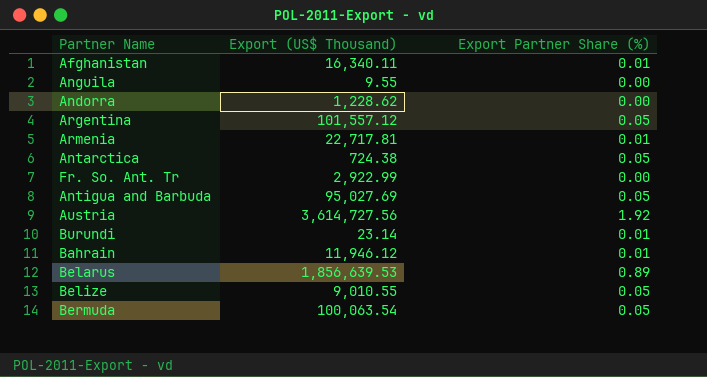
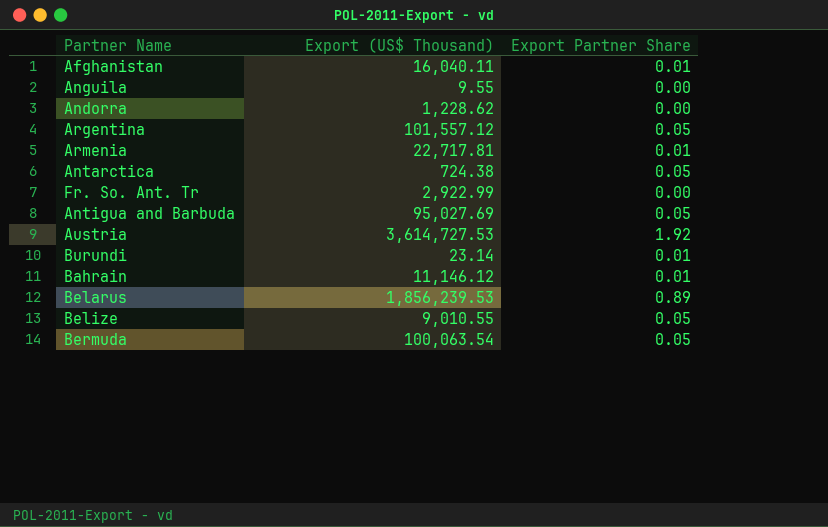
column name: Export Partner Share (%) -> Export Partner Share
Afghanistan | Export (US$ Thousand): 16,340.11 -> 16,040.11
Austria | Export (US$ Thousand): 3,614,727.56 -> 3,614,727.53
Bahrain | Export (US$ Thousand): 11,946.12 -> 11,146.12
Belarus | Export (US$ Thousand): 1,856,639.53 -> 1,856,239.53

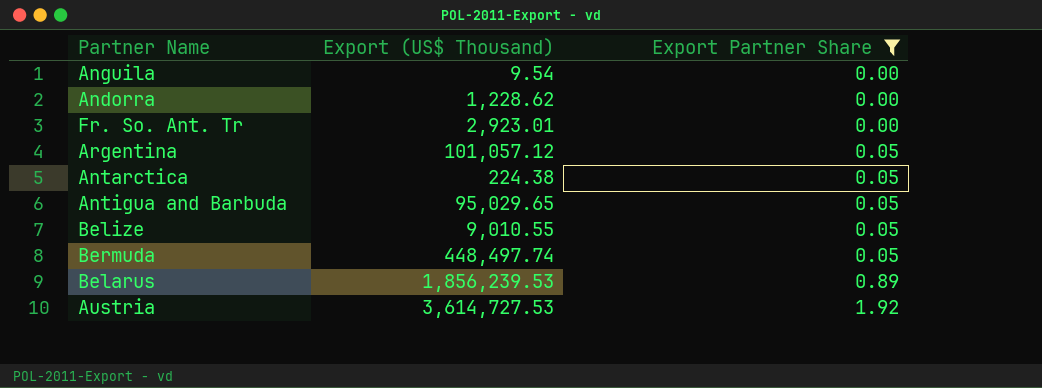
filter: none -> Export Partner Share != 0.01
row order: none -> Export Partner Share ascending
Anguila | Export (US$ Thousand): 9.55 -> 9.54
Fr. So. Ant. Tr | Export (US$ Thousand): 2,922.99 -> 2,923.01
Argentina | Export (US$ Thousand): 101,557.12 -> 101,057.12
Antarctica | Export (US$ Thousand): 724.38 -> 224.38
Antigua and Barbuda | Export (US$ Thousand): 95,027.69 -> 95,029.65
Bermuda | Export (US$ Thousand): 100,063.54 -> 448,497.74

